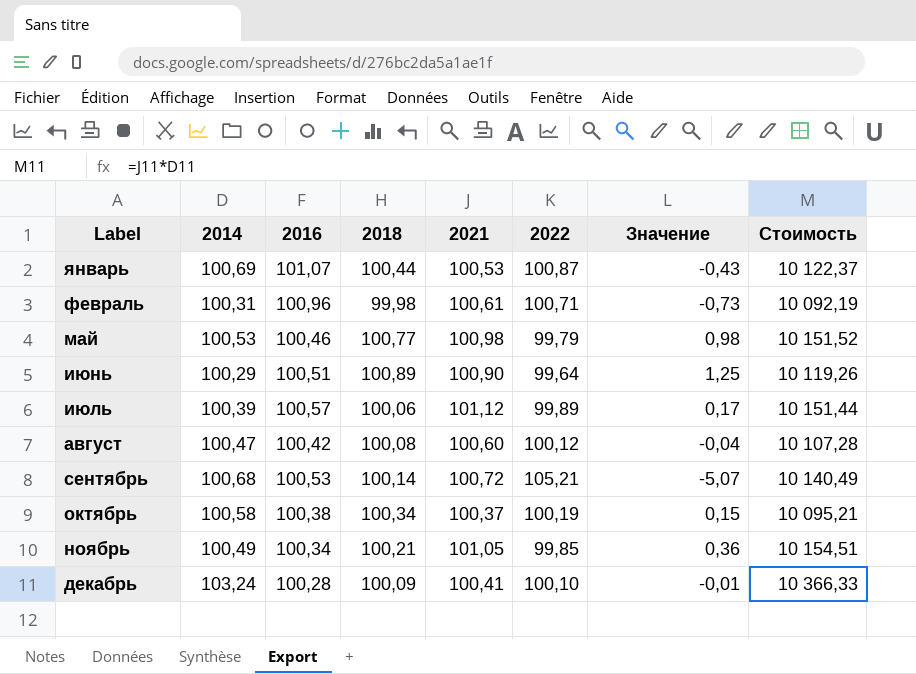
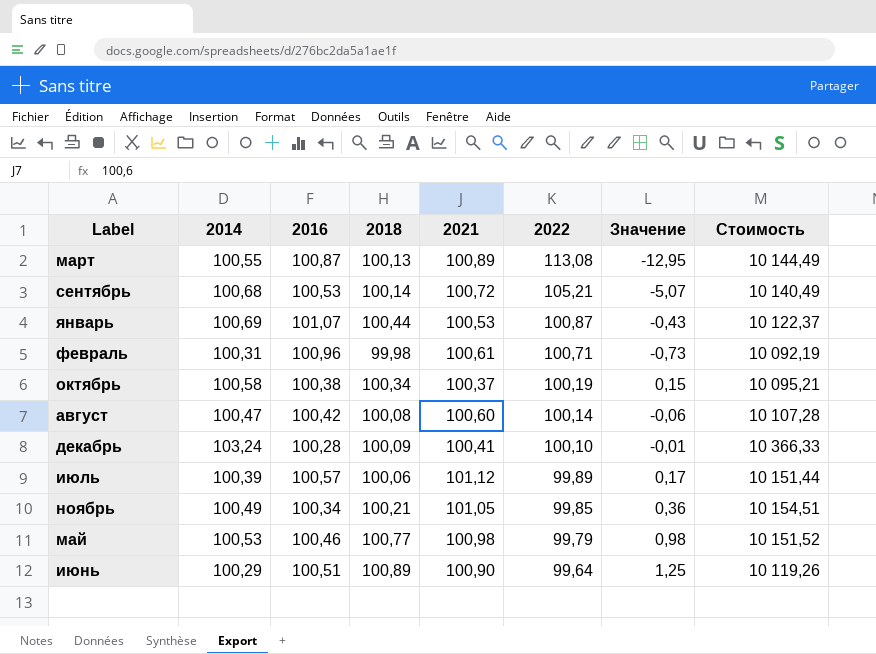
row order: Label ascending -> 2022 descending
row март: none -> 100,55 | 100,87 | 100,13 | 100,89 | 113,08 | -12,95 | 10 144,49
август | 2022: 100,12 -> 100,14
август | Значение: -0,04 -> -0,06

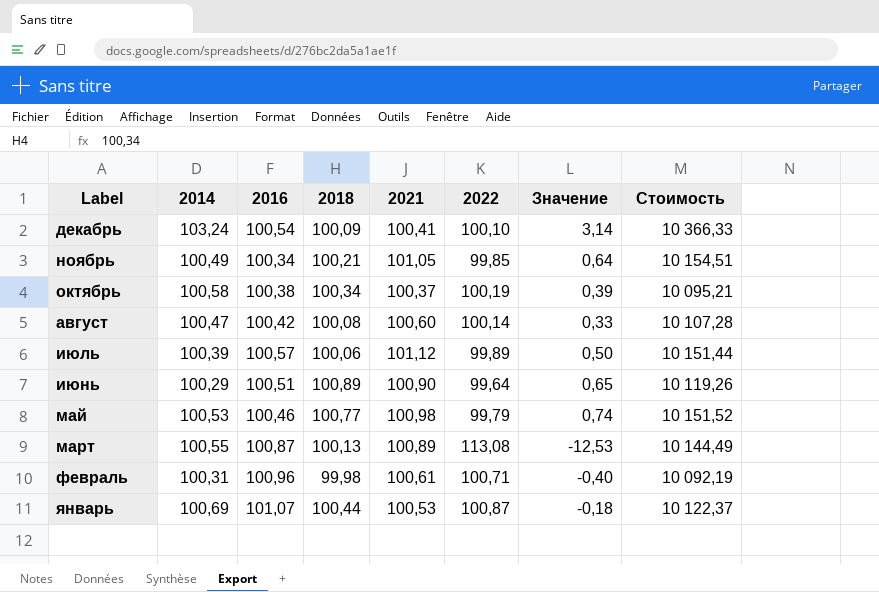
row order: 2022 descending -> Label descending
column Значение | formula: [2018] - [2022] -> [2014] - [2022]
row сентябрь: 100,68 | 100,53 | 100,14 | 100,72 | 105,21 | -5,07 | 10 140,49 -> none
декабрь | 2016: 100,28 -> 100,54

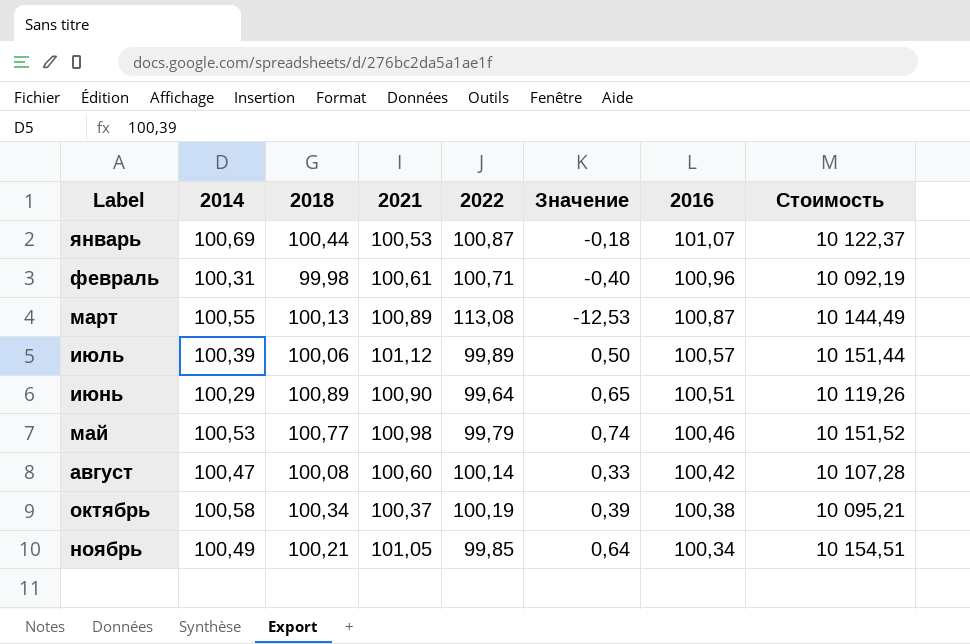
row order: Label descending -> 2016 descending
column 2016 | position: 3 -> 7
row декабрь: 103,24 | 100,54 | 100,09 | 100,41 | 100,10 | 3,14 | 10 366,33 -> none

